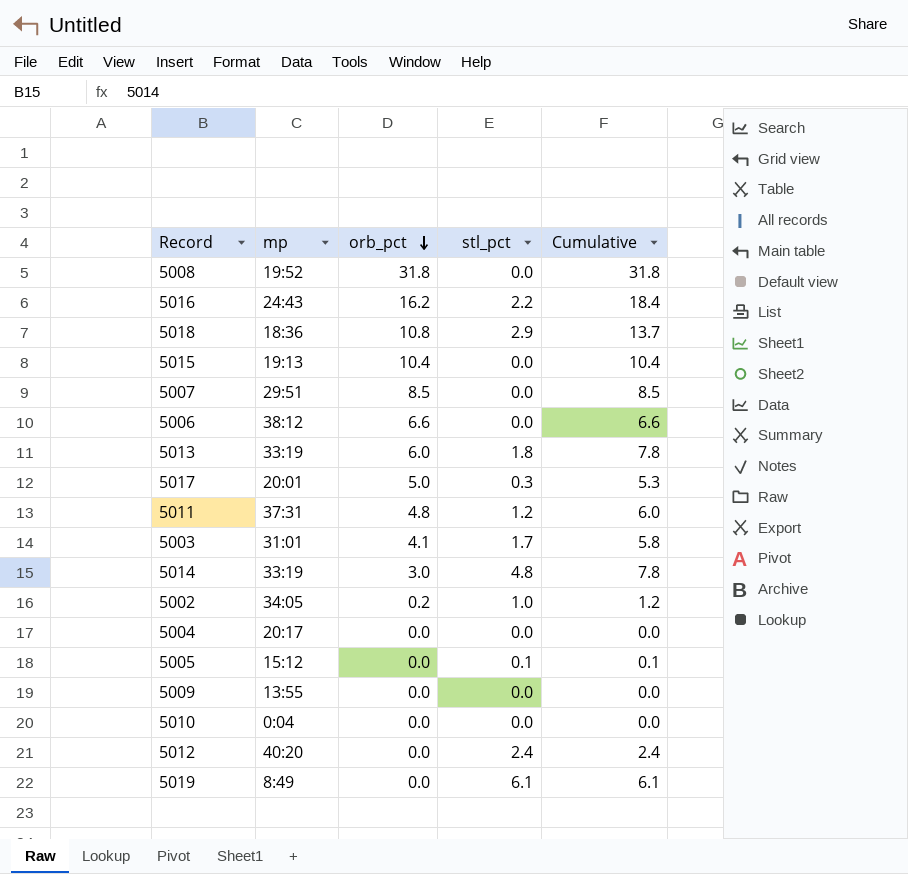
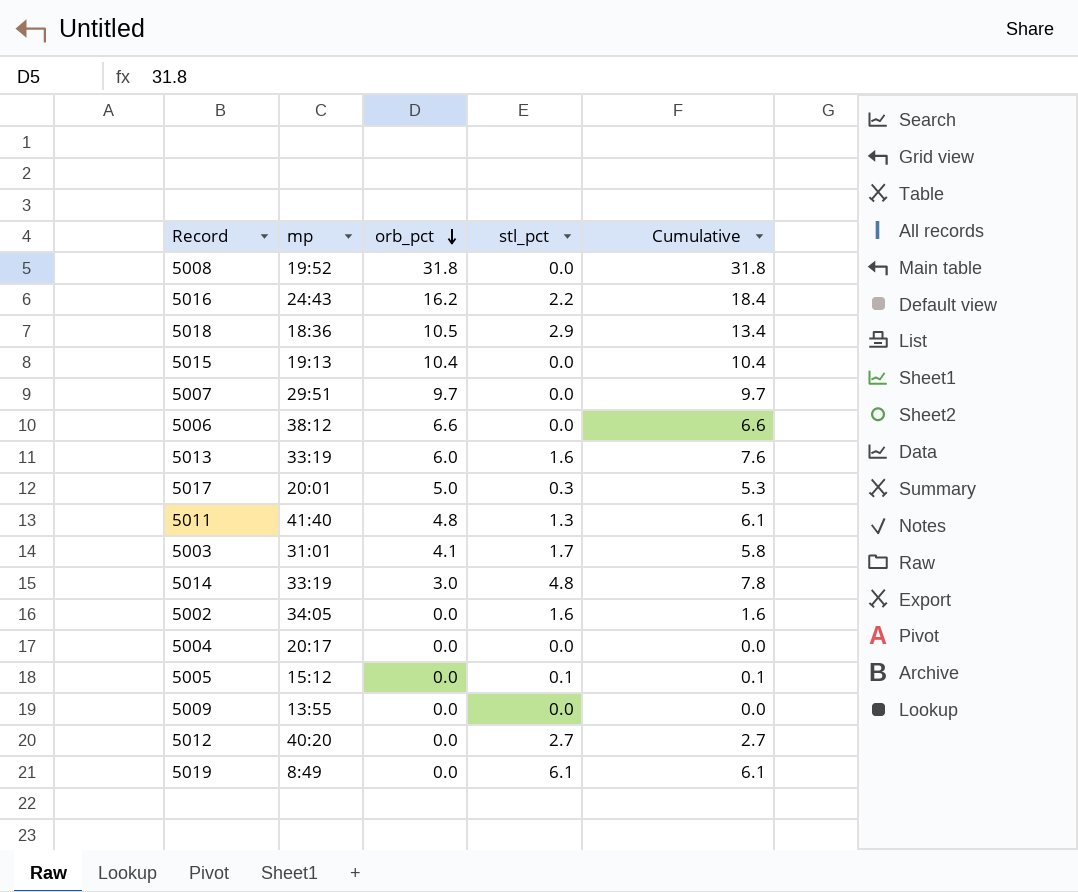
row 5010: 0:04 | 0.0 | 0.0 | 0.0 -> none
5018 | orb_pct: 10.8 -> 10.5
5018 | Cumulative: 13.7 -> 13.4
5007 | orb_pct: 8.5 -> 9.7
5007 | Cumulative: 8.5 -> 9.7
5013 | stl_pct: 1.8 -> 1.6
5013 | Cumulative: 7.8 -> 7.6
5011 | mp: 37:31 -> 41:40
5011 | stl_pct: 1.2 -> 1.3
5011 | Cumulative: 6.0 -> 6.1
5002 | orb_pct: 0.2 -> 0.0
5002 | stl_pct: 1.0 -> 1.6
5002 | Cumulative: 1.2 -> 1.6
5012 | stl_pct: 2.4 -> 2.7
5012 | Cumulative: 2.4 -> 2.7

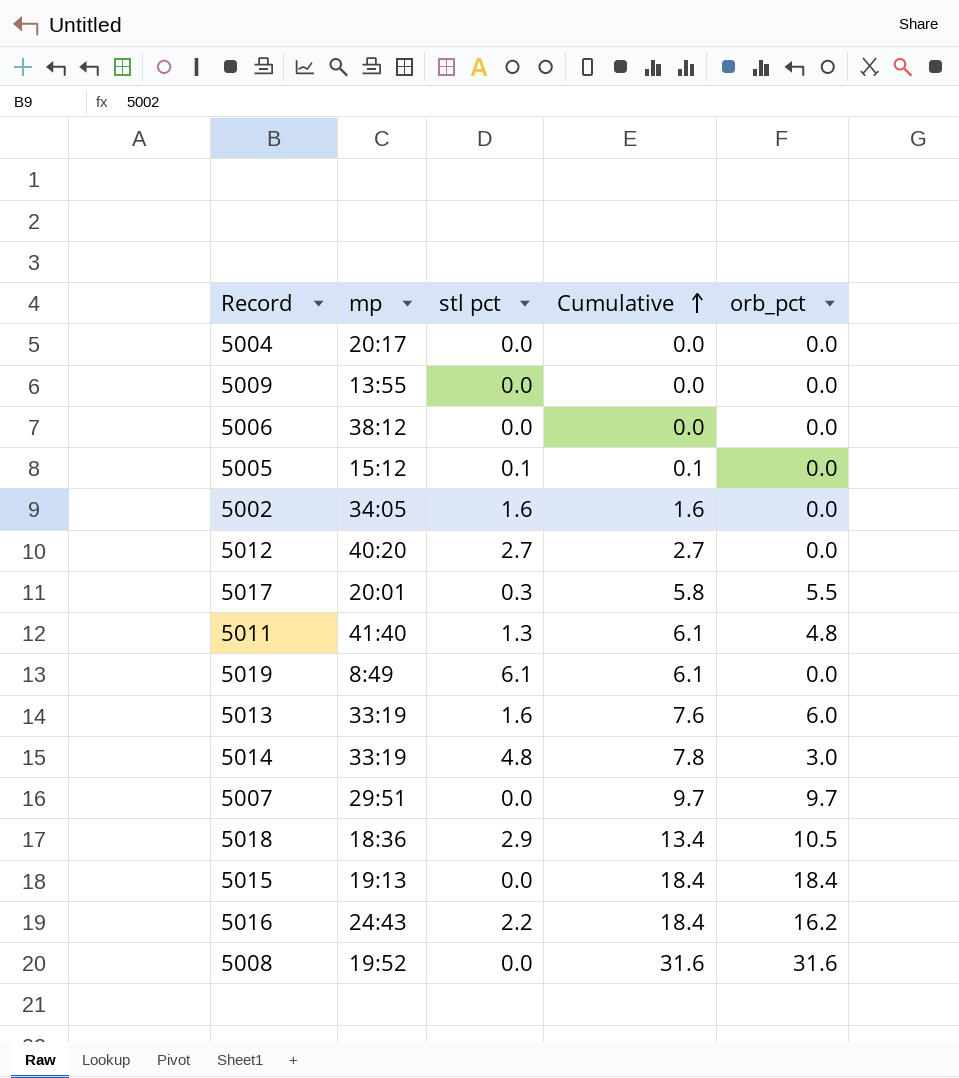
row order: orb_pct descending -> Cumulative ascending
column name: stl_pct -> stl pct
column orb_pct | position: 3 -> 5
row 5003: 31:01 | 4.1 | 1.7 | 5.8 -> none
5006 | Cumulative: 6.6 -> 0.0
5006 | orb_pct: 6.6 -> 0.0
5017 | Cumulative: 5.3 -> 5.8
5017 | orb_pct: 5.0 -> 5.5
5015 | Cumulative: 10.4 -> 18.4
5015 | orb_pct: 10.4 -> 18.4
5008 | Cumulative: 31.8 -> 31.6
5008 | orb_pct: 31.8 -> 31.6

